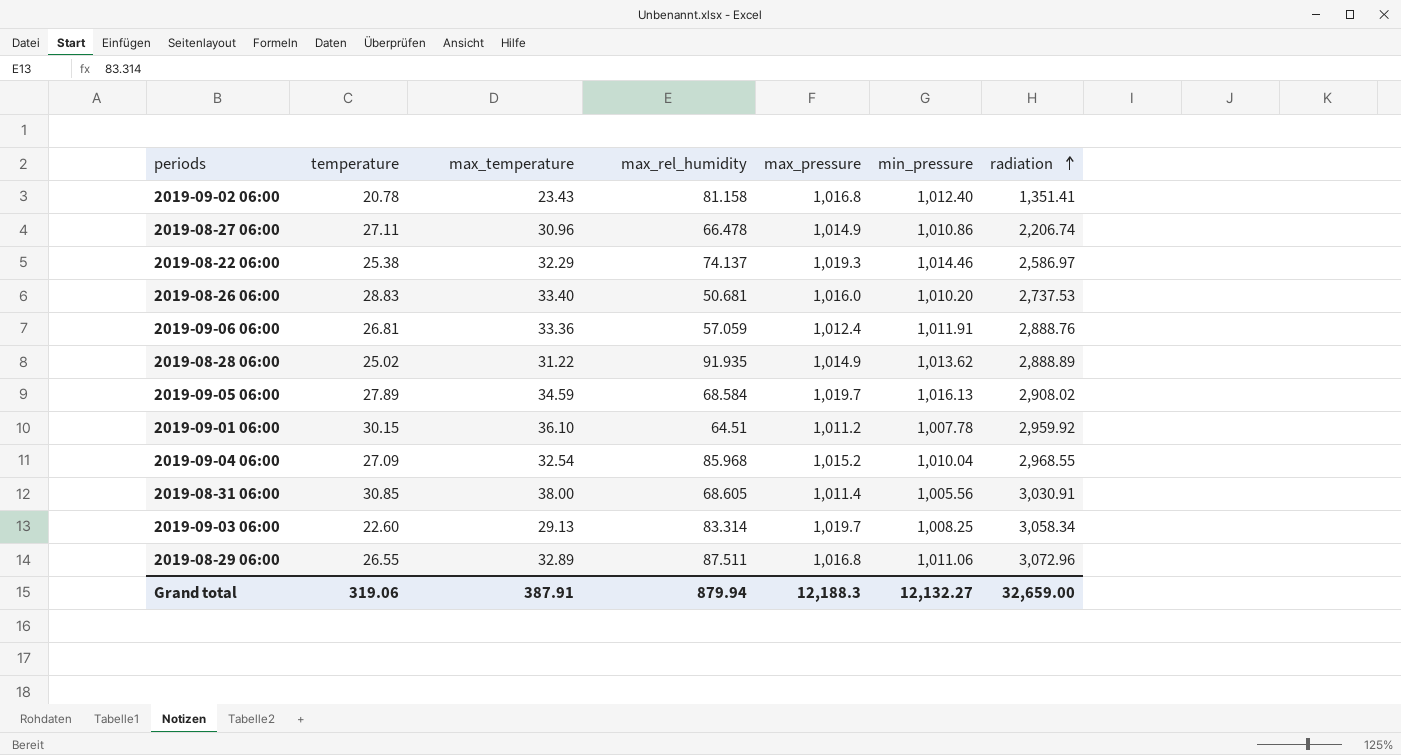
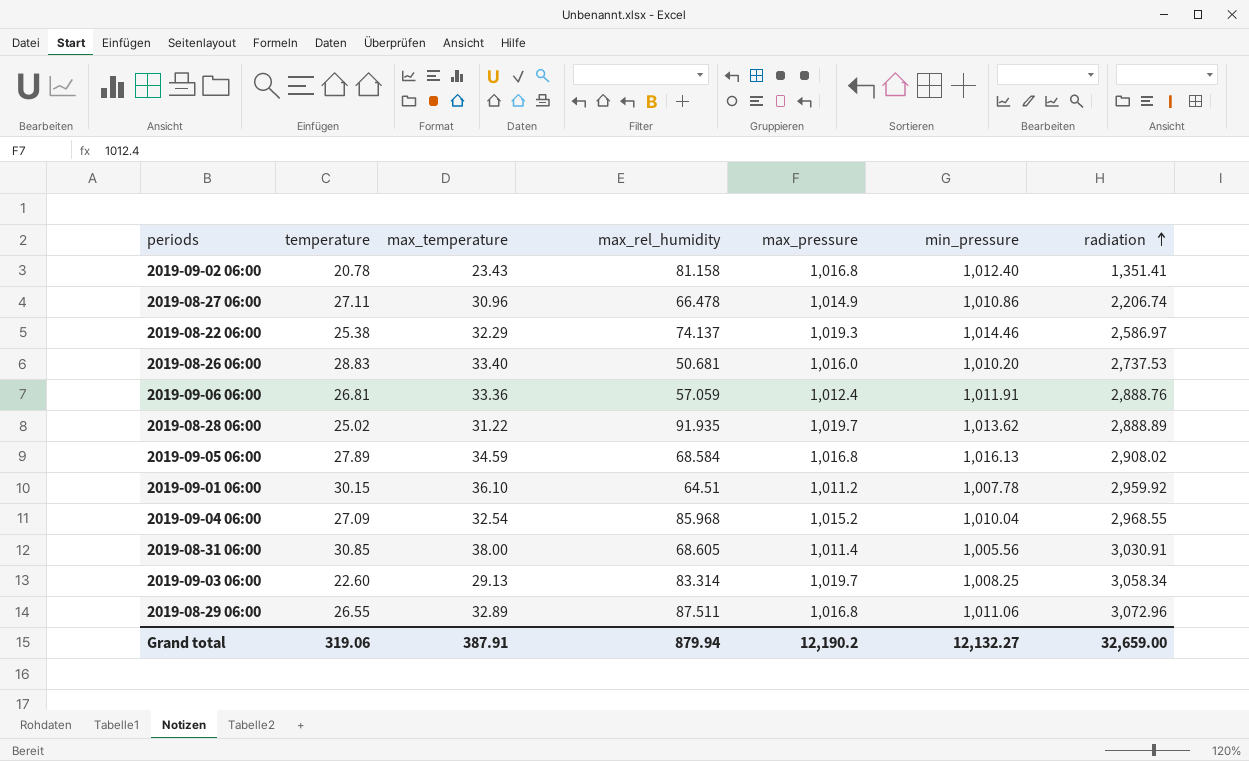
2019-08-28 06:00 | max_pressure: 1,014.9 -> 1,019.7
2019-09-05 06:00 | max_pressure: 1,019.7 -> 1,016.8
Grand total | max_pressure: 12,188.3 -> 12,190.2

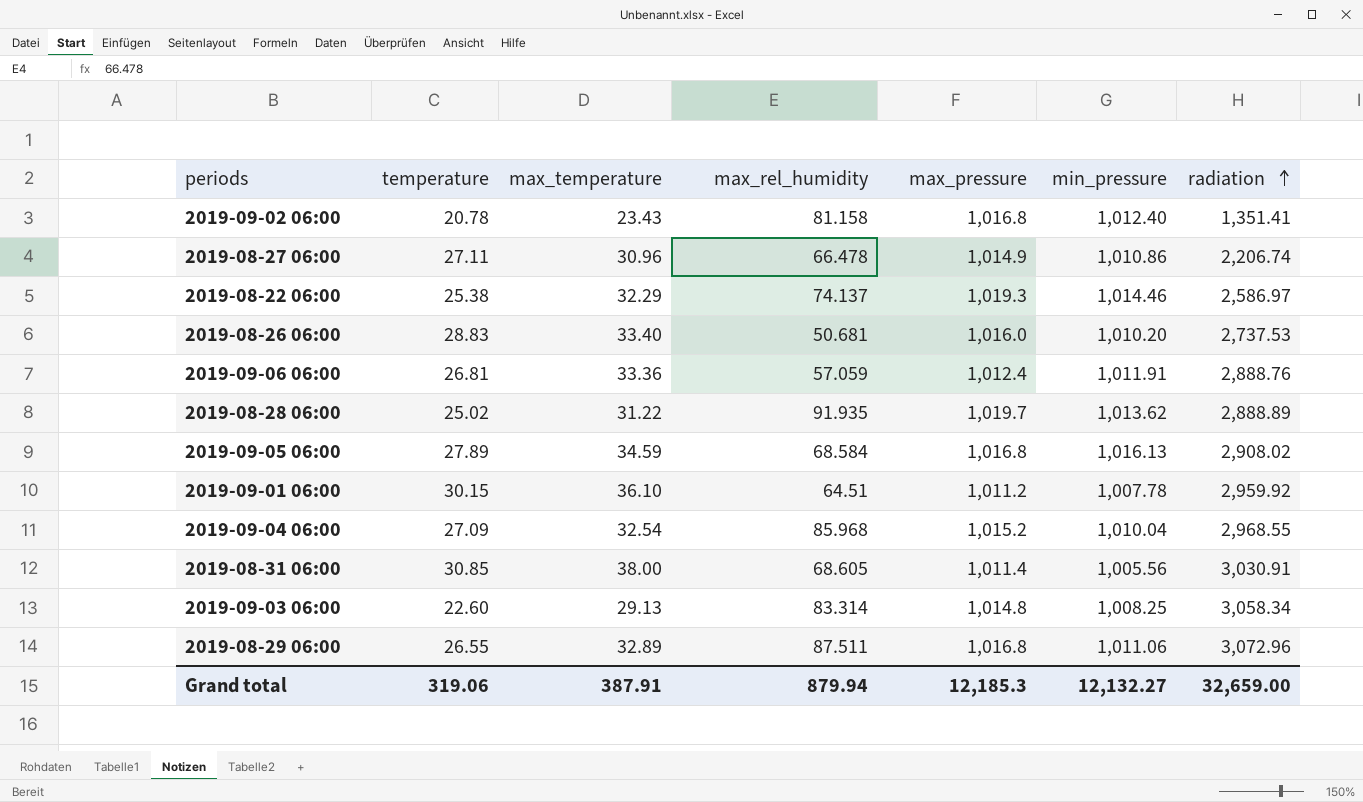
2019-09-03 06:00 | max_pressure: 1,019.7 -> 1,014.8
Grand total | max_pressure: 12,190.2 -> 12,185.3

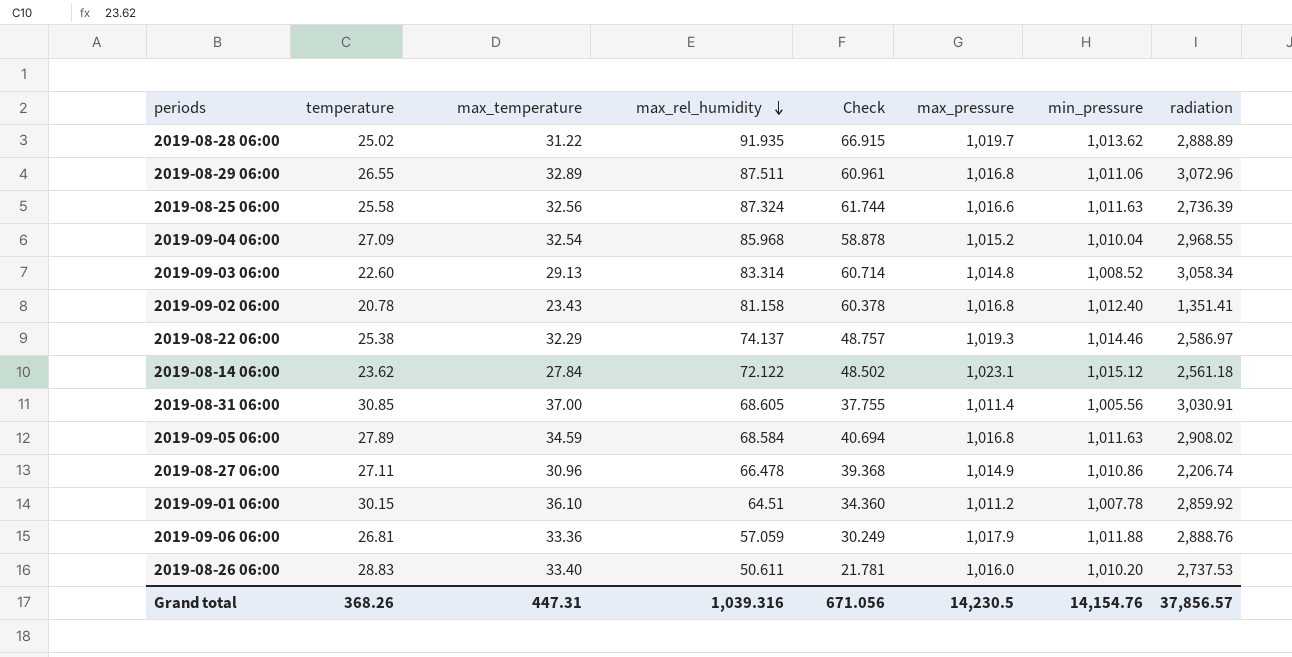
row order: radiation ascending -> max_rel_humidity descending
column Check | formula: none -> [max_rel_humidity] - [temperature]
row 2019-08-25 06:00: none -> 25.58 | 32.56 | 87.324 | 61.744 | 1,016.6 | 1,011.63 | 2,736.39
2019-09-03 06:00 | min_pressure: 1,008.25 -> 1,008.52
row 2019-08-14 06:00: none -> 23.62 | 27.84 | 72.122 | 48.502 | 1,023.1 | 1,015.12 | 2,561.18
2019-08-31 06:00 | max_temperature: 38.00 -> 37.00
2019-09-05 06:00 | min_pressure: 1,016.13 -> 1,011.63
2019-09-01 06:00 | radiation: 2,959.92 -> 2,859.92
2019-09-06 06:00 | max_pressure: 1,012.4 -> 1,017.9
2019-09-06 06:00 | min_pressure: 1,011.91 -> 1,011.88
2019-08-26 06:00 | max_rel_humidity: 50.681 -> 50.611
Grand total | temperature: 319.06 -> 368.26
Grand total | max_temperature: 387.91 -> 447.31
Grand total | max_rel_humidity: 879.94 -> 1,039.316
Grand total | max_pressure: 12,185.3 -> 14,230.5
Grand total | min_pressure: 12,132.27 -> 14,154.76
Grand total | radiation: 32,659.00 -> 37,856.57

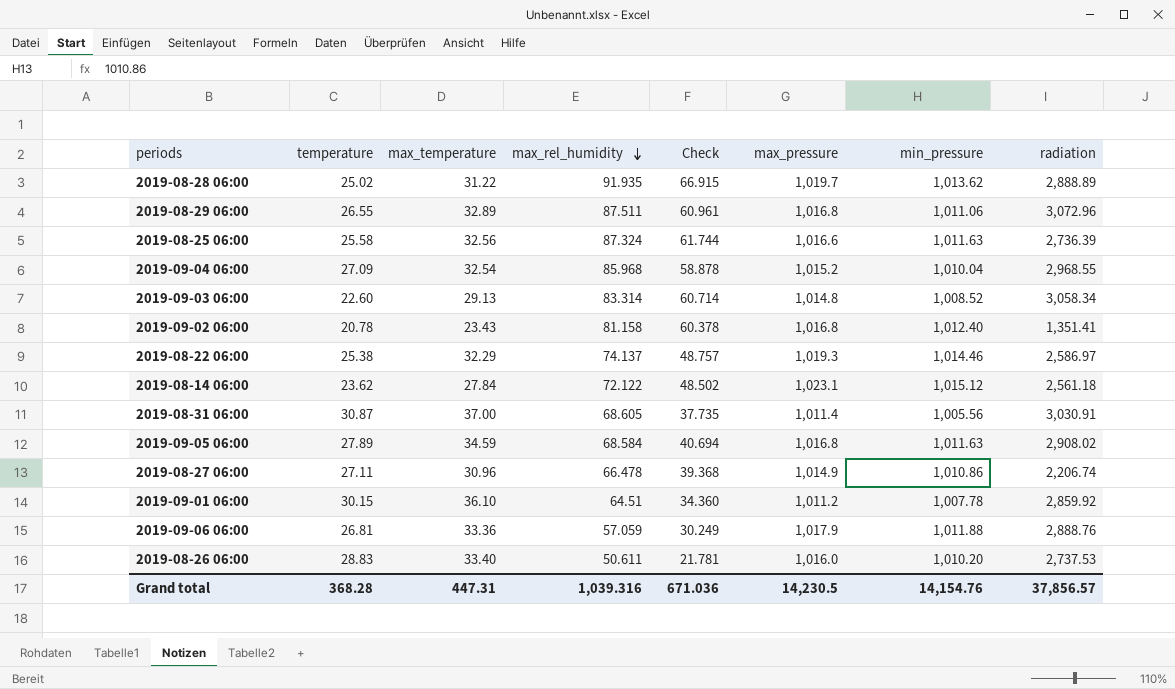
2019-08-31 06:00 | temperature: 30.85 -> 30.87
2019-08-31 06:00 | Check: 37.755 -> 37.735
Grand total | temperature: 368.26 -> 368.28
Grand total | Check: 671.056 -> 671.036

